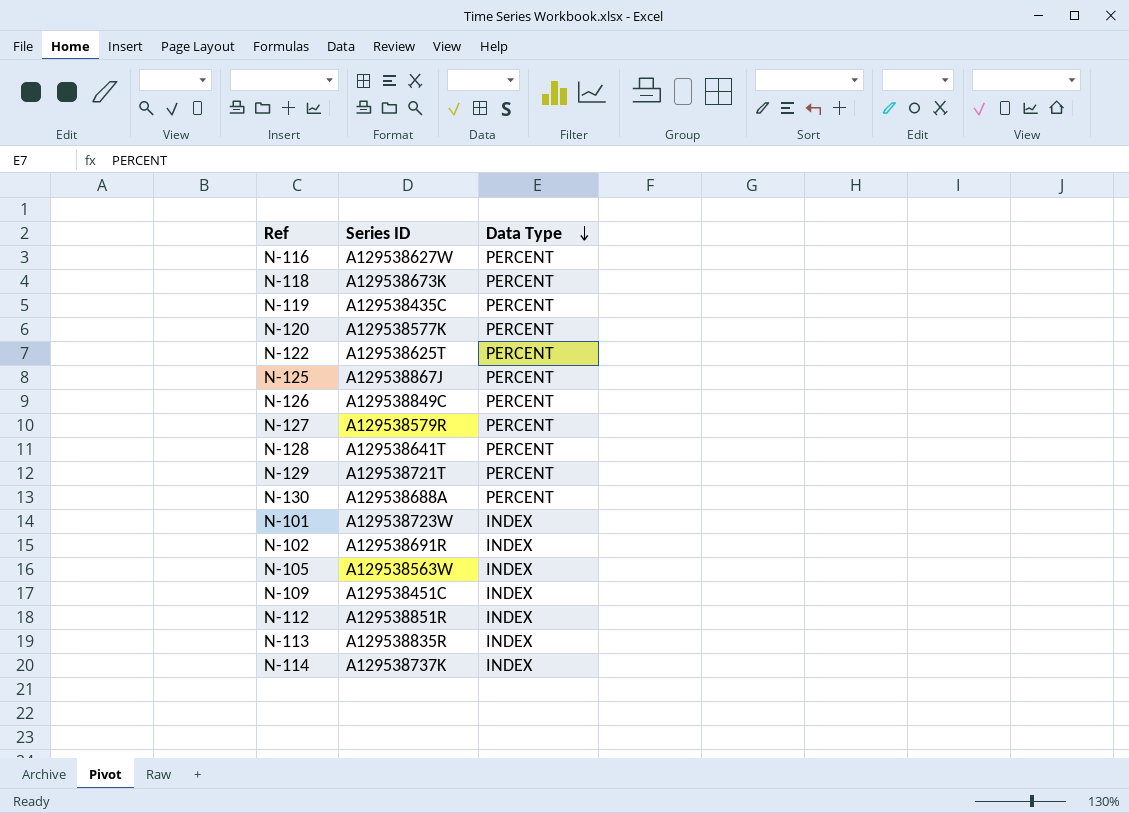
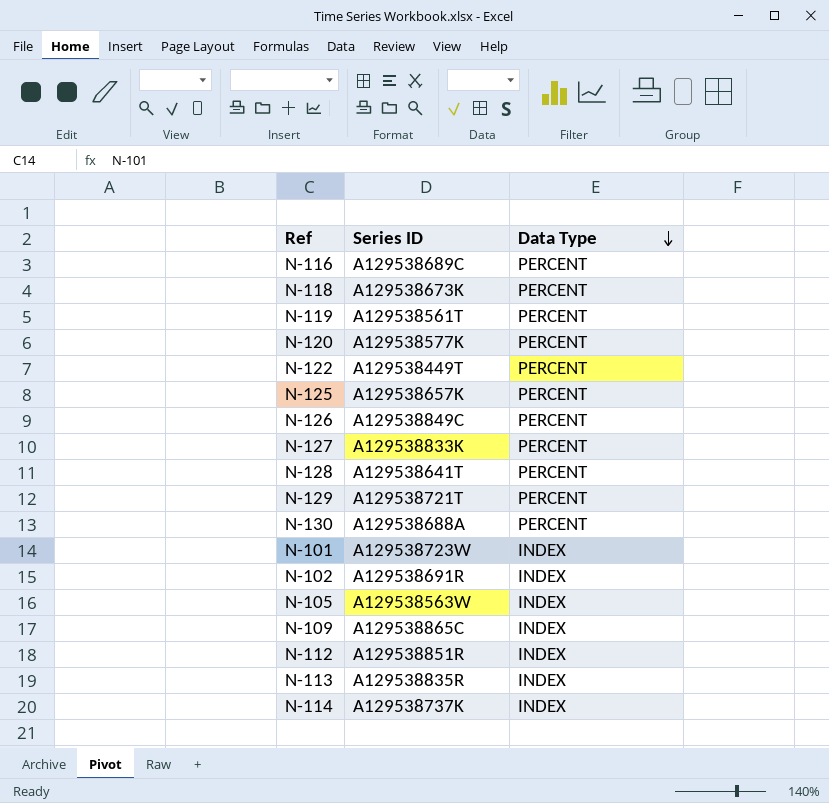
N-116 | Series ID: A129538627W -> A129538689C
N-119 | Series ID: A129538435C -> A129538561T
N-122 | Series ID: A129538625T -> A129538449T
N-125 | Series ID: A129538867J -> A129538657K
N-127 | Series ID: A129538579R -> A129538833K
N-109 | Series ID: A129538451C -> A129538865C

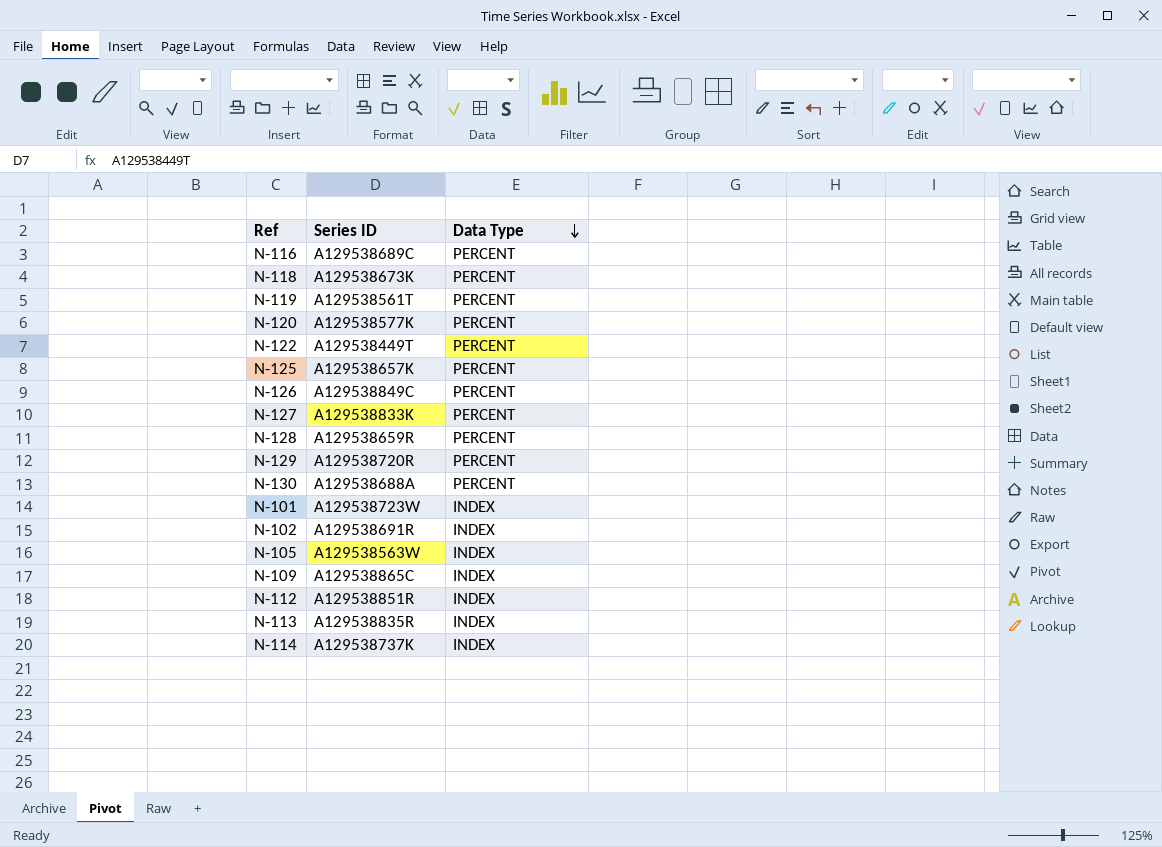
N-128 | Series ID: A129538641T -> A129538659R
N-129 | Series ID: A129538721T -> A129538720R

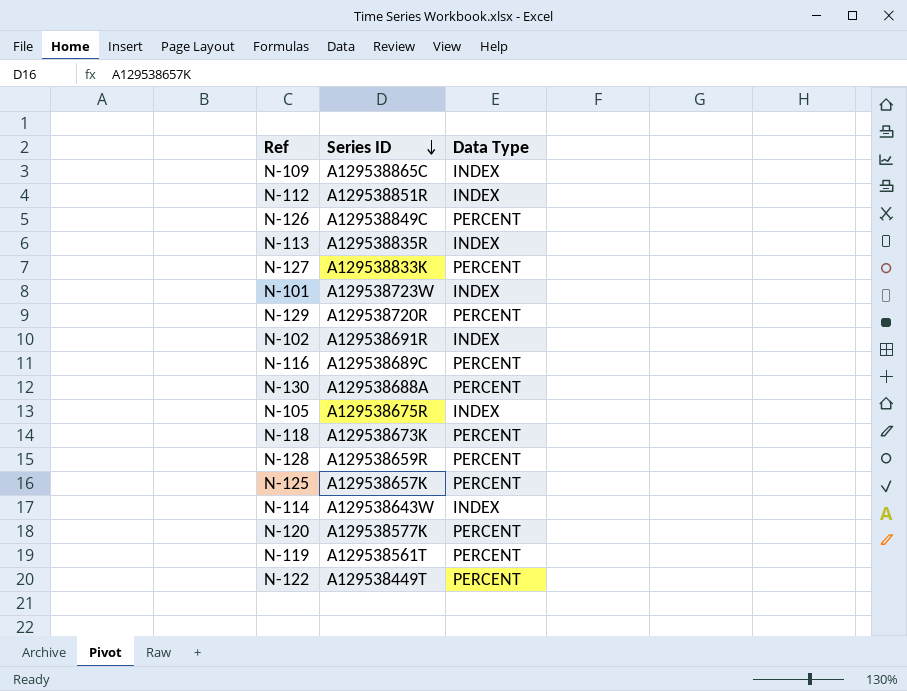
row order: Data Type descending -> Series ID descending
N-105 | Series ID: A129538563W -> A129538675R
N-114 | Series ID: A129538737K -> A129538643W

